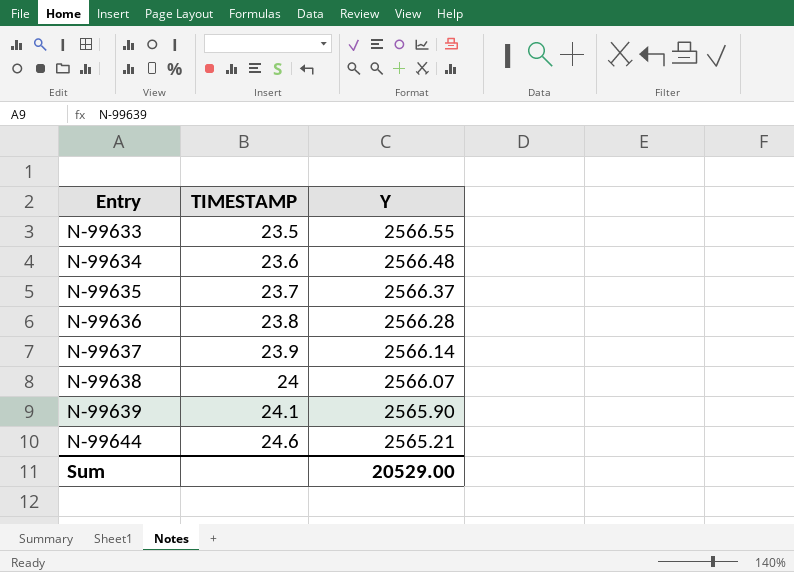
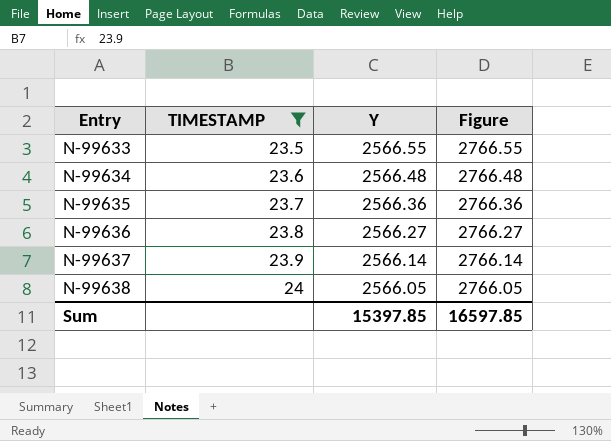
filter: none -> TIMESTAMP <= 24
column Figure | formula: none -> [Y] + 200
N-99635 | Y: 2566.37 -> 2566.36
N-99636 | Y: 2566.28 -> 2566.27
N-99638 | Y: 2566.07 -> 2566.05
Sum | Y: 20529.00 -> 15397.85

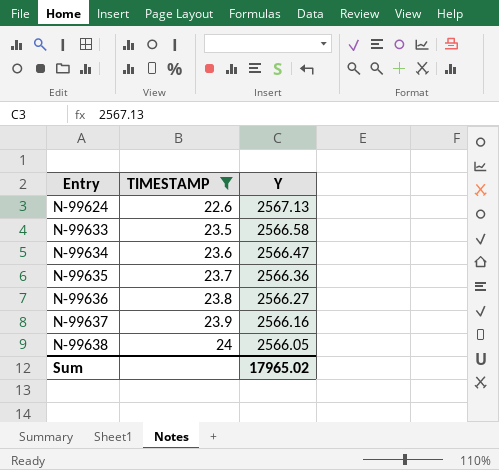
column Figure | formula: [Y] + 200 -> none
row N-99624: none -> 22.6 | 2567.13
N-99633 | Y: 2566.55 -> 2566.58
N-99634 | Y: 2566.48 -> 2566.47
N-99637 | Y: 2566.14 -> 2566.16
Sum | Y: 15397.85 -> 17965.02

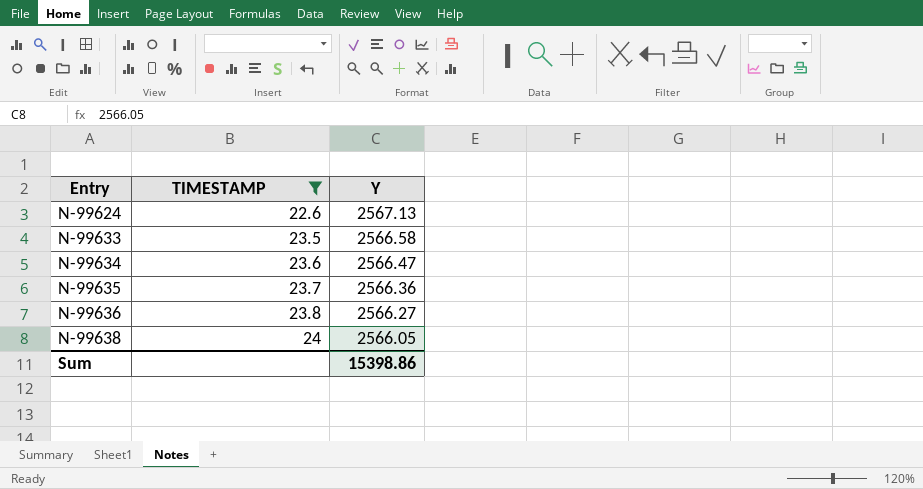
row N-99637: 23.9 | 2566.16 -> none
Sum | Y: 17965.02 -> 15398.86

